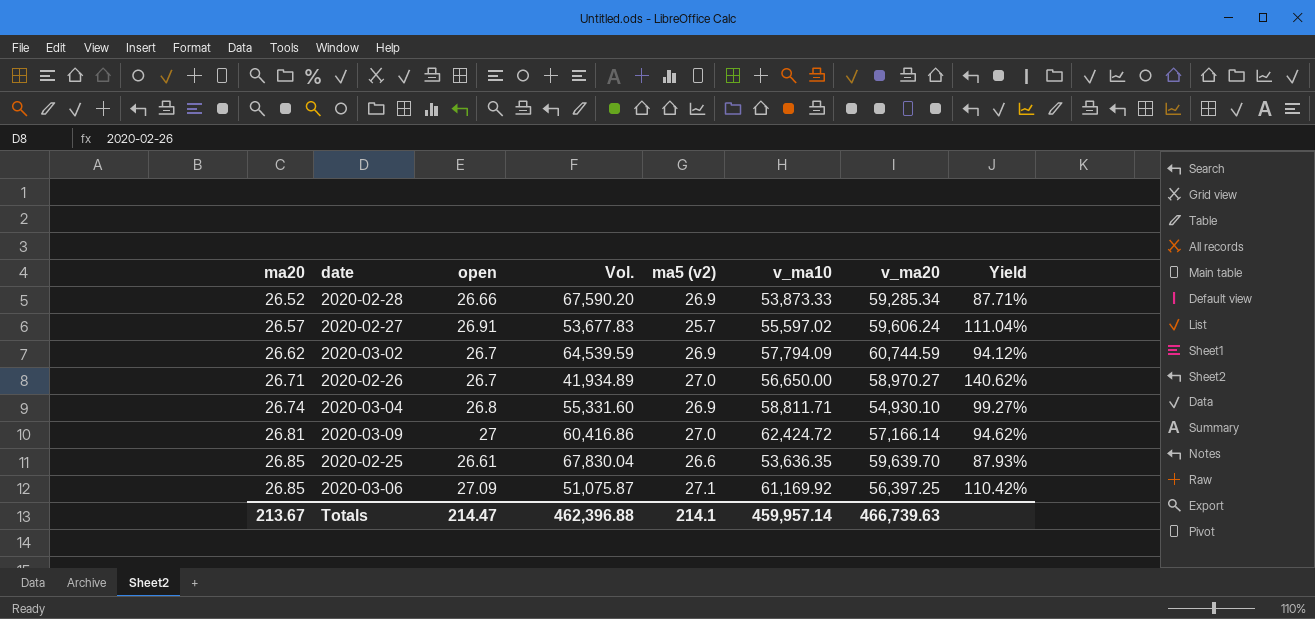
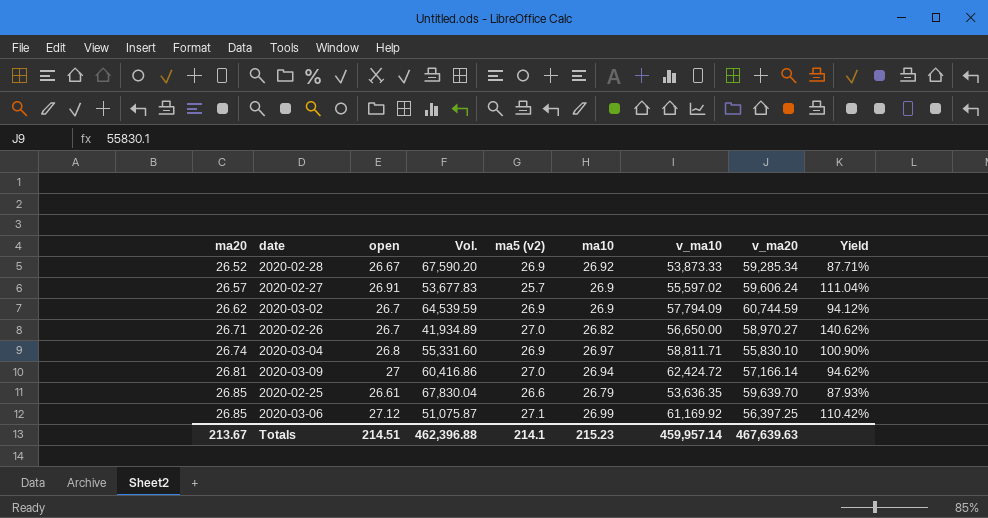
column ma10 | position: none -> 6
2020-02-28 | open: 26.66 -> 26.67
2020-03-04 | v_ma20: 54,930.10 -> 55,830.10
2020-03-04 | Yield: 99.27% -> 100.90%
2020-03-06 | open: 27.09 -> 27.12
Totals | open: 214.47 -> 214.51
Totals | v_ma20: 466,739.63 -> 467,639.63

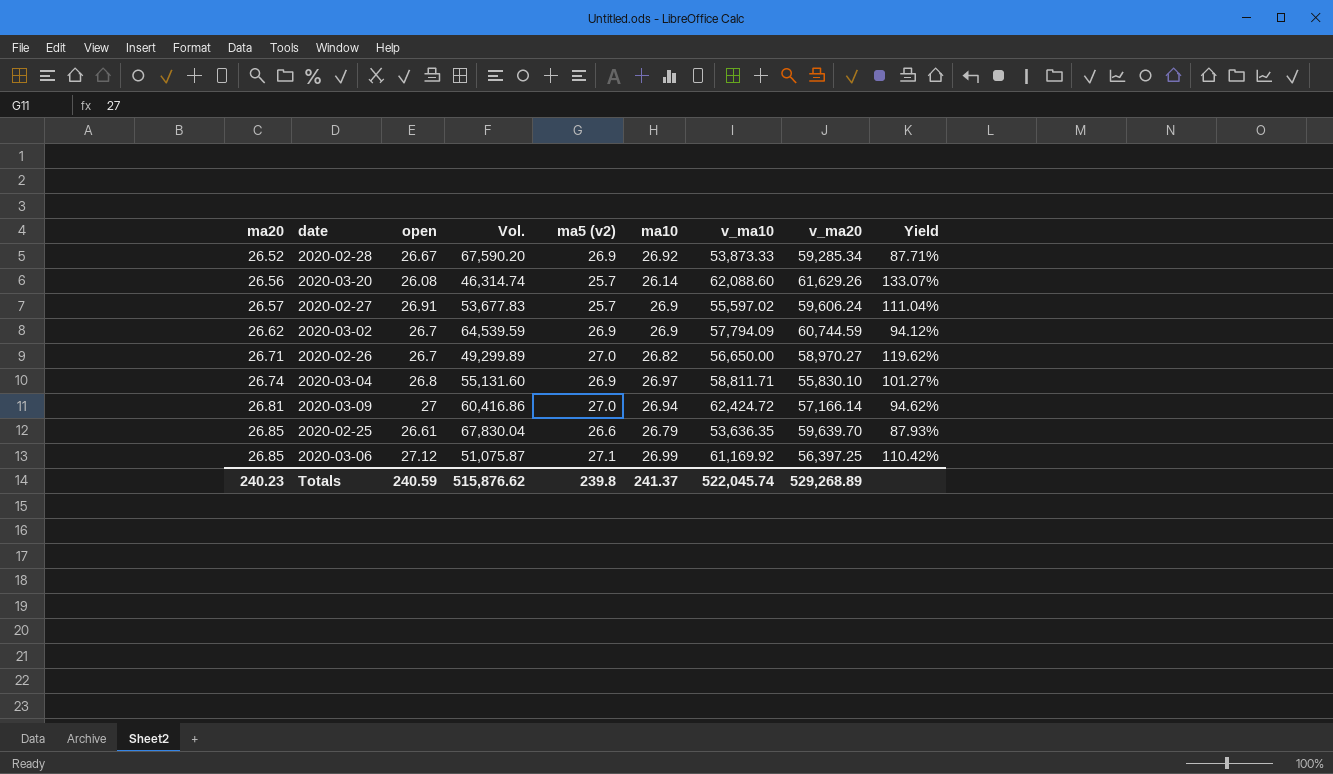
row 2020-03-20: none -> 26.56 | 26.08 | 46,314.74 | 25.7 | 26.14 | 62,088.60 | 61,629.26 | 133.07%
2020-02-26 | Vol.: 41,934.89 -> 49,299.89
2020-02-26 | Yield: 140.62% -> 119.62%
2020-03-04 | Vol.: 55,331.60 -> 55,131.60
2020-03-04 | Yield: 100.90% -> 101.27%
Totals | ma20: 213.67 -> 240.23
Totals | open: 214.51 -> 240.59
Totals | Vol.: 462,396.88 -> 515,876.62
Totals | ma5 (v2): 214.1 -> 239.8
Totals | ma10: 215.23 -> 241.37
Totals | v_ma10: 459,957.14 -> 522,045.74
Totals | v_ma20: 467,639.63 -> 529,268.89

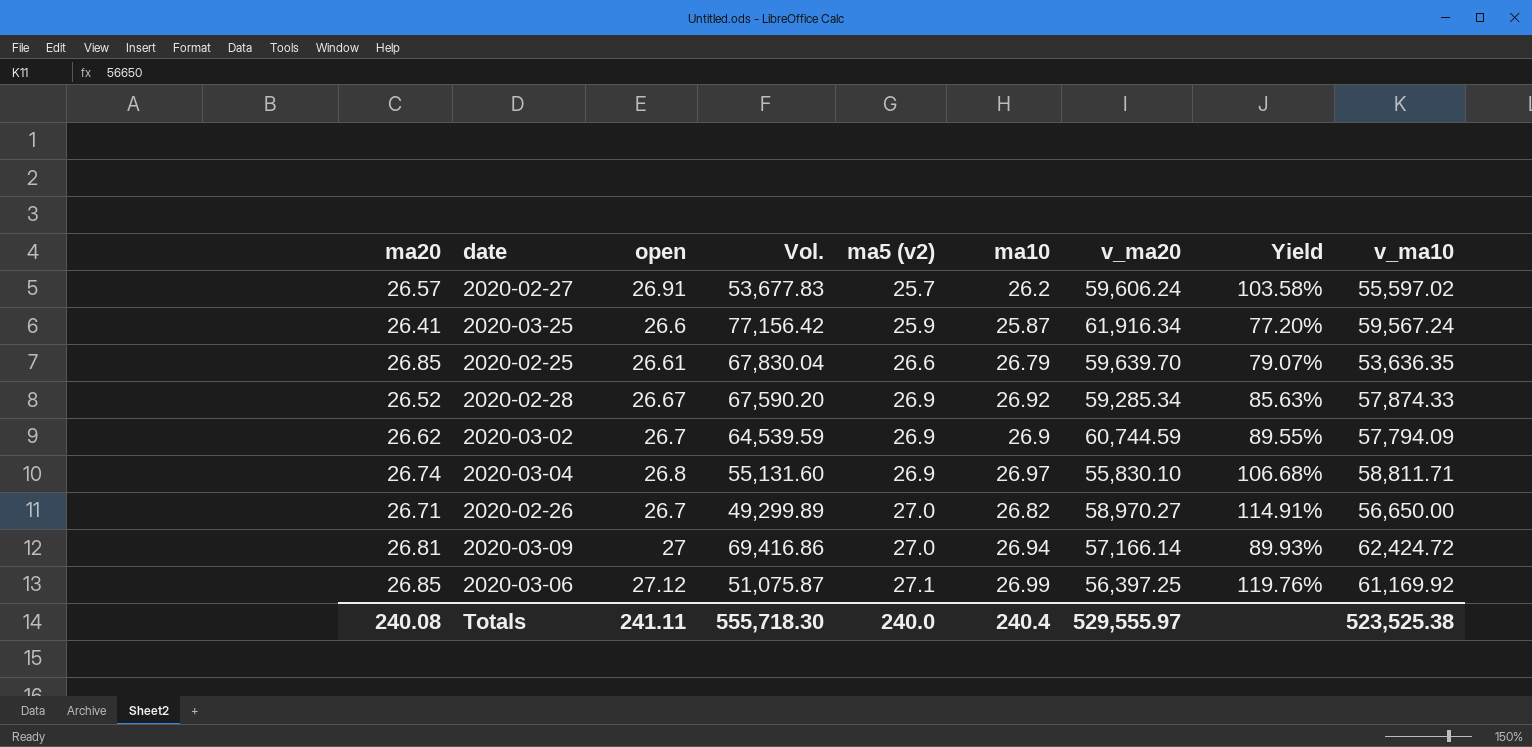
row order: ma20 ascending -> ma5 (v2) ascending
column Yield | formula: [v_ma20] / [Vol.] -> [v_ma10] / [Vol.]
column v_ma10 | position: 7 -> 9
row 2020-03-20: 26.56 | 26.08 | 46,314.74 | 25.7 | 26.14 | 62,088.60 | 61,629.26 | 133.07% -> none
2020-02-27 | ma10: 26.9 -> 26.2
row 2020-03-25: none -> 26.41 | 26.6 | 77,156.42 | 25.9 | 25.87 | 61,916.34 | 77.20% | 59,567.24
2020-02-28 | v_ma10: 53,873.33 -> 57,874.33
2020-03-09 | Vol.: 60,416.86 -> 69,416.86
Totals | ma20: 240.23 -> 240.08
Totals | open: 240.59 -> 241.11
Totals | Vol.: 515,876.62 -> 555,718.30
Totals | ma5 (v2): 239.8 -> 240.0
Totals | ma10: 241.37 -> 240.4
Totals | v_ma20: 529,268.89 -> 529,555.97
Totals | v_ma10: 522,045.74 -> 523,525.38

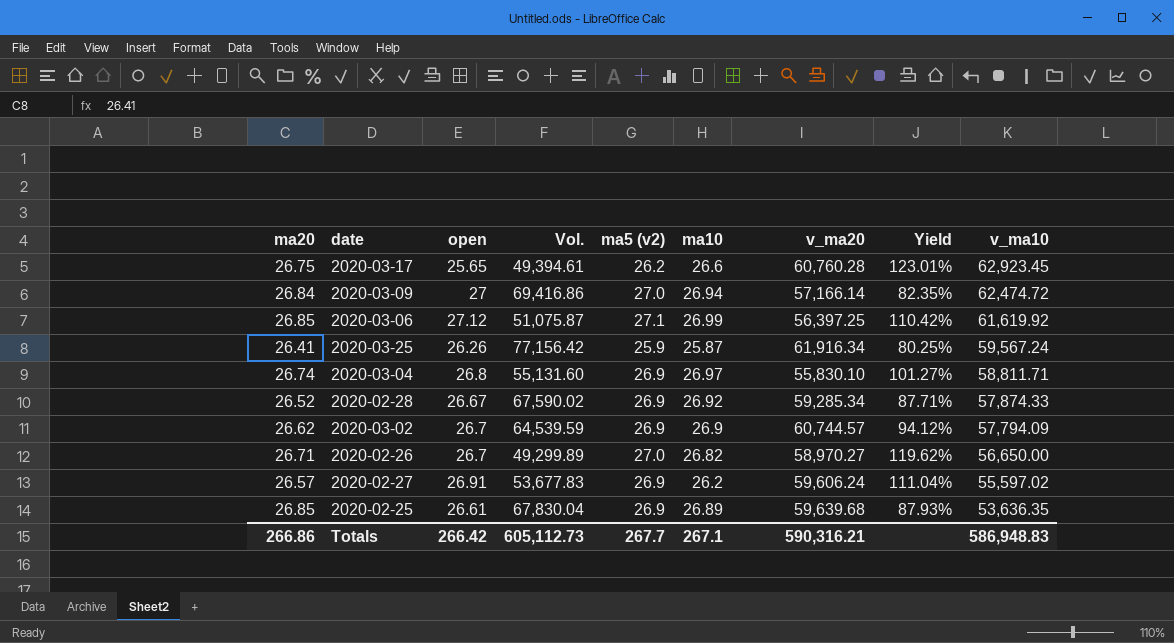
row order: ma5 (v2) ascending -> v_ma10 descending
column Yield | formula: [v_ma10] / [Vol.] -> [v_ma20] / [Vol.]
row 2020-03-17: none -> 26.75 | 25.65 | 49,394.61 | 26.2 | 26.6 | 60,760.28 | 123.01% | 62,923.45
2020-03-09 | ma20: 26.81 -> 26.84
2020-03-09 | v_ma10: 62,424.72 -> 62,474.72
2020-03-06 | v_ma10: 61,169.92 -> 61,619.92
2020-03-25 | open: 26.6 -> 26.26
2020-02-28 | Vol.: 67,590.20 -> 67,590.02
2020-03-02 | v_ma20: 60,744.59 -> 60,744.57
2020-02-27 | ma5 (v2): 25.7 -> 26.9
2020-02-25 | ma5 (v2): 26.6 -> 26.9
2020-02-25 | ma10: 26.79 -> 26.89
2020-02-25 | v_ma20: 59,639.70 -> 59,639.68
Totals | ma20: 240.08 -> 266.86
Totals | open: 241.11 -> 266.42
Totals | Vol.: 555,718.30 -> 605,112.73
Totals | ma5 (v2): 240.0 -> 267.7
Totals | ma10: 240.4 -> 267.1
Totals | v_ma20: 529,555.97 -> 590,316.21
Totals | v_ma10: 523,525.38 -> 586,948.83

